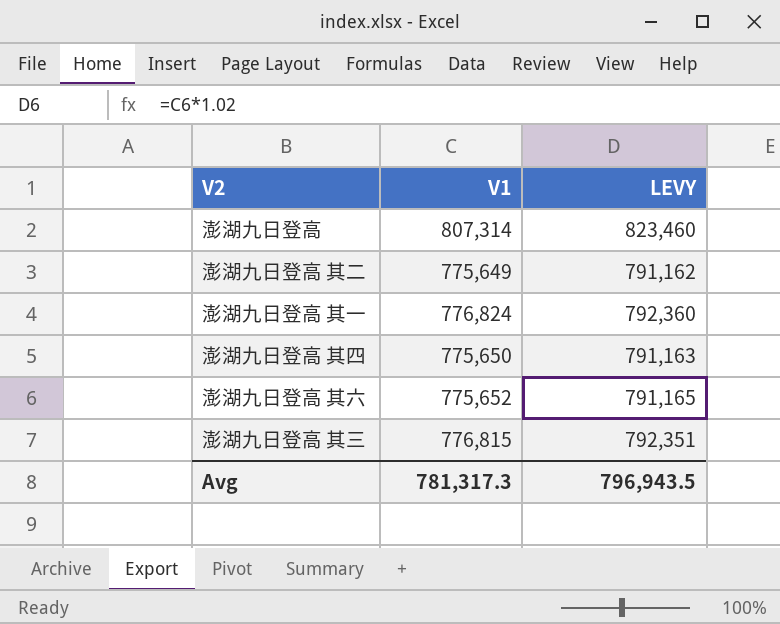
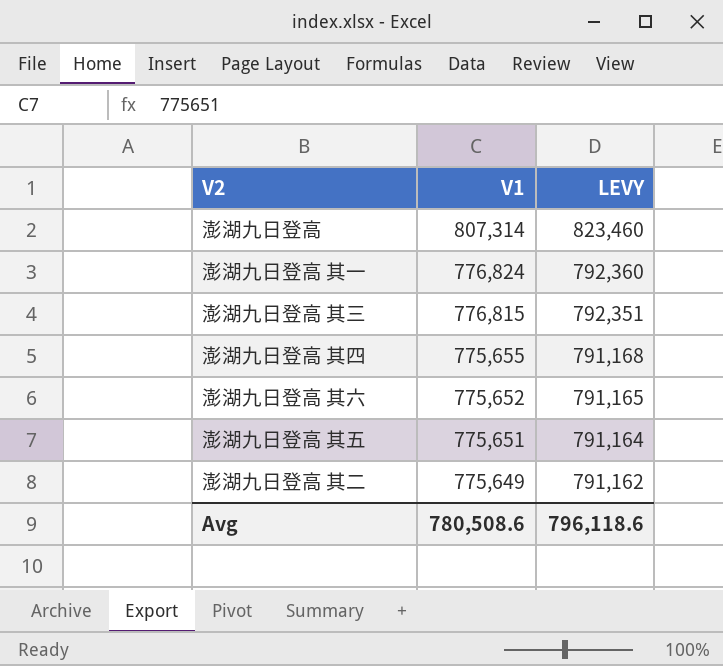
row order: none -> V1 descending
澎湖九日登高 其四 | V1: 775,650 -> 775,655
澎湖九日登高 其四 | LEVY: 791,163 -> 791,168
row 澎湖九日登高 其五: none -> 775,651 | 791,164
Avg | V1: 781,317.3 -> 780,508.6
Avg | LEVY: 796,943.5 -> 796,118.6

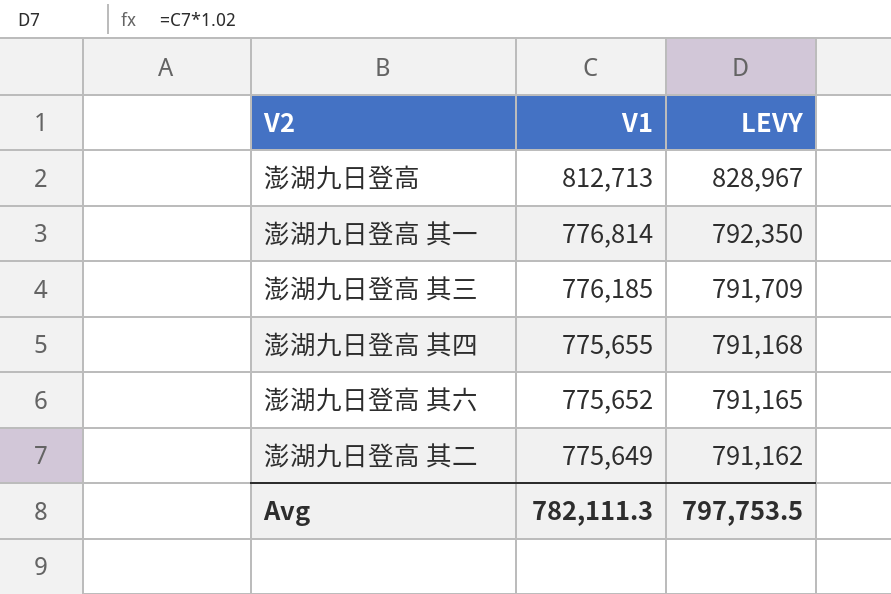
row 澎湖九日登高 其五: 775,651 | 791,164 -> none
澎湖九日登高 | V1: 807,314 -> 812,713
澎湖九日登高 | LEVY: 823,460 -> 828,967
澎湖九日登高 其一 | V1: 776,824 -> 776,814
澎湖九日登高 其一 | LEVY: 792,360 -> 792,350
澎湖九日登高 其三 | V1: 776,815 -> 776,185
澎湖九日登高 其三 | LEVY: 792,351 -> 791,709
Avg | V1: 780,508.6 -> 782,111.3
Avg | LEVY: 796,118.6 -> 797,753.5

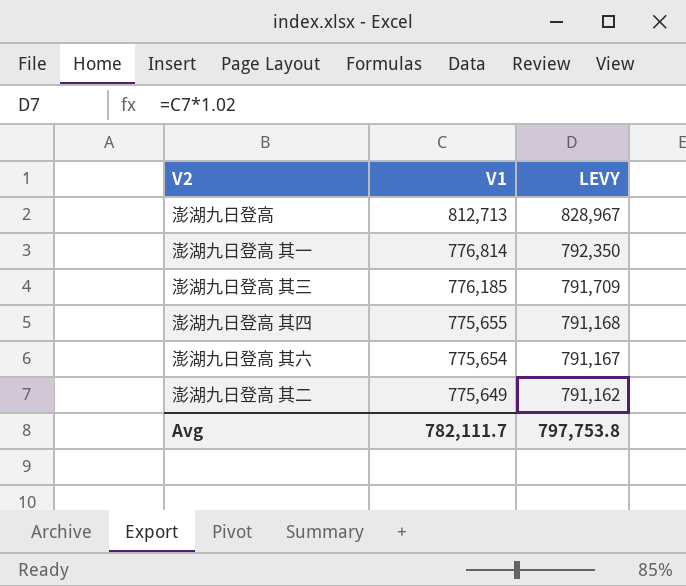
澎湖九日登高 其六 | V1: 775,652 -> 775,654
澎湖九日登高 其六 | LEVY: 791,165 -> 791,167
Avg | V1: 782,111.3 -> 782,111.7
Avg | LEVY: 797,753.5 -> 797,753.8

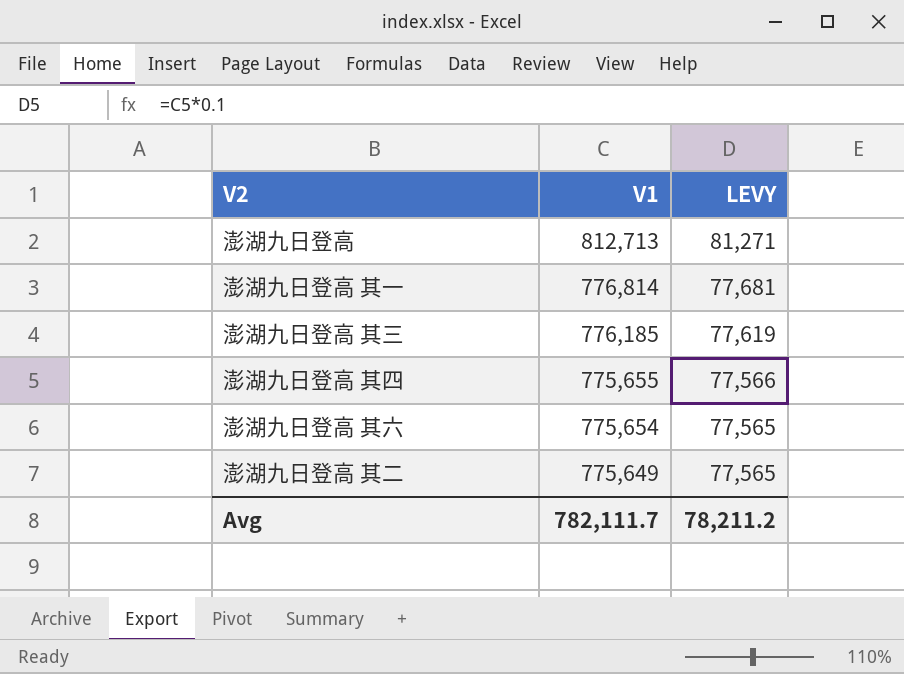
column LEVY | formula: [V1] * 1.02 -> [V1] * 0.1
Avg | LEVY: 797,753.8 -> 78,211.2

